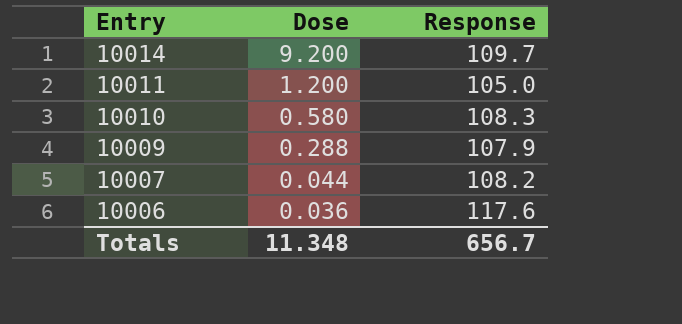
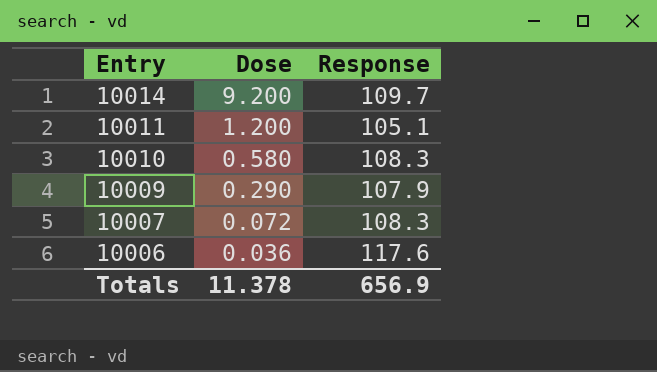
10011 | Response: 105.0 -> 105.1
10009 | Dose: 0.288 -> 0.290
10007 | Dose: 0.044 -> 0.072
10007 | Response: 108.2 -> 108.3
Totals | Dose: 11.348 -> 11.378
Totals | Response: 656.7 -> 656.9

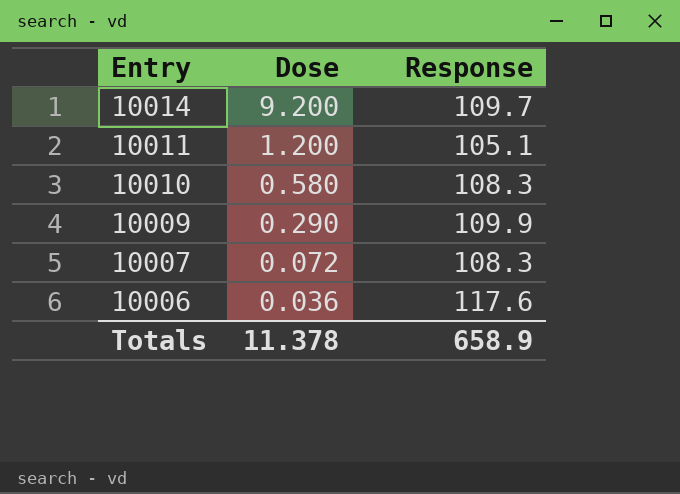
10009 | Response: 107.9 -> 109.9
Totals | Response: 656.9 -> 658.9

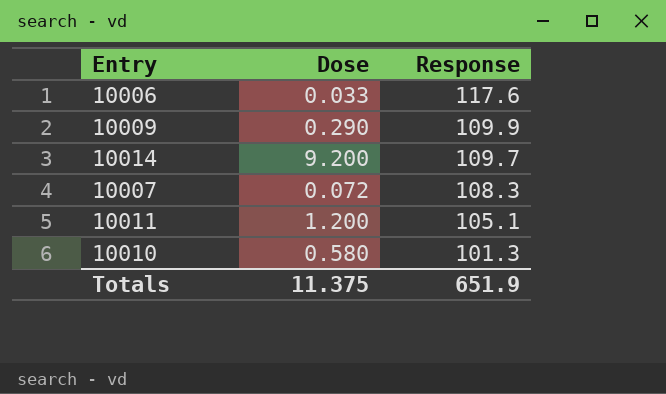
row order: Entry descending -> Response descending
10006 | Dose: 0.036 -> 0.033
10010 | Response: 108.3 -> 101.3
Totals | Dose: 11.378 -> 11.375
Totals | Response: 658.9 -> 651.9

